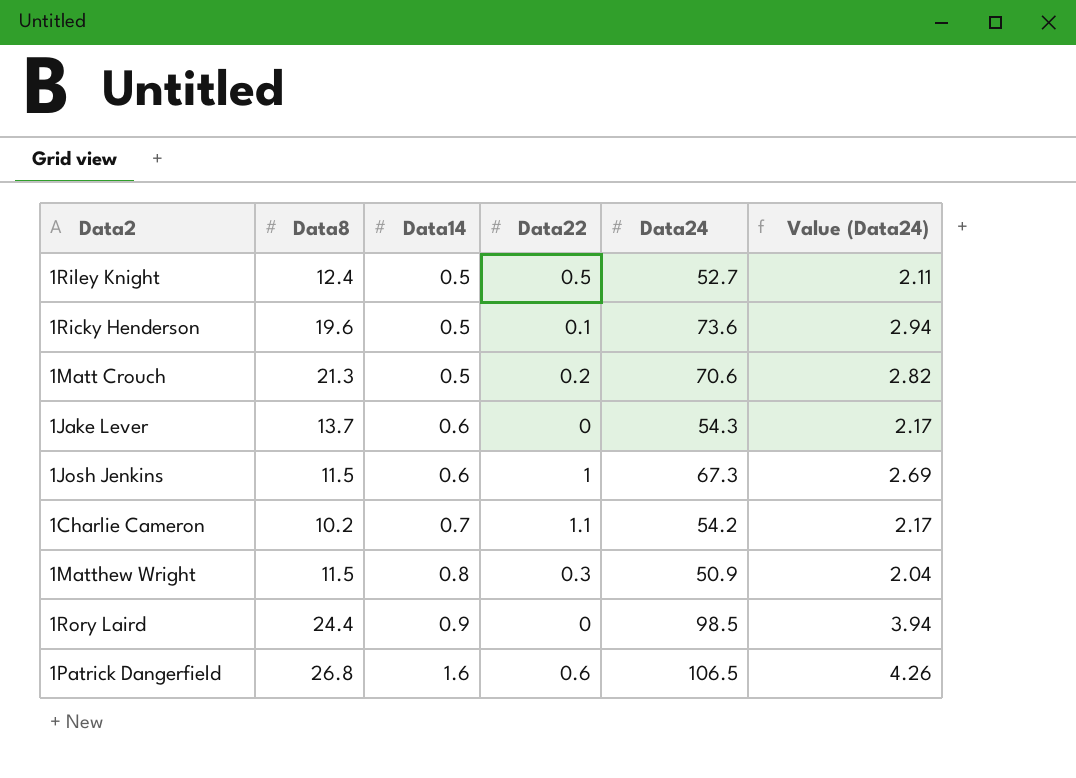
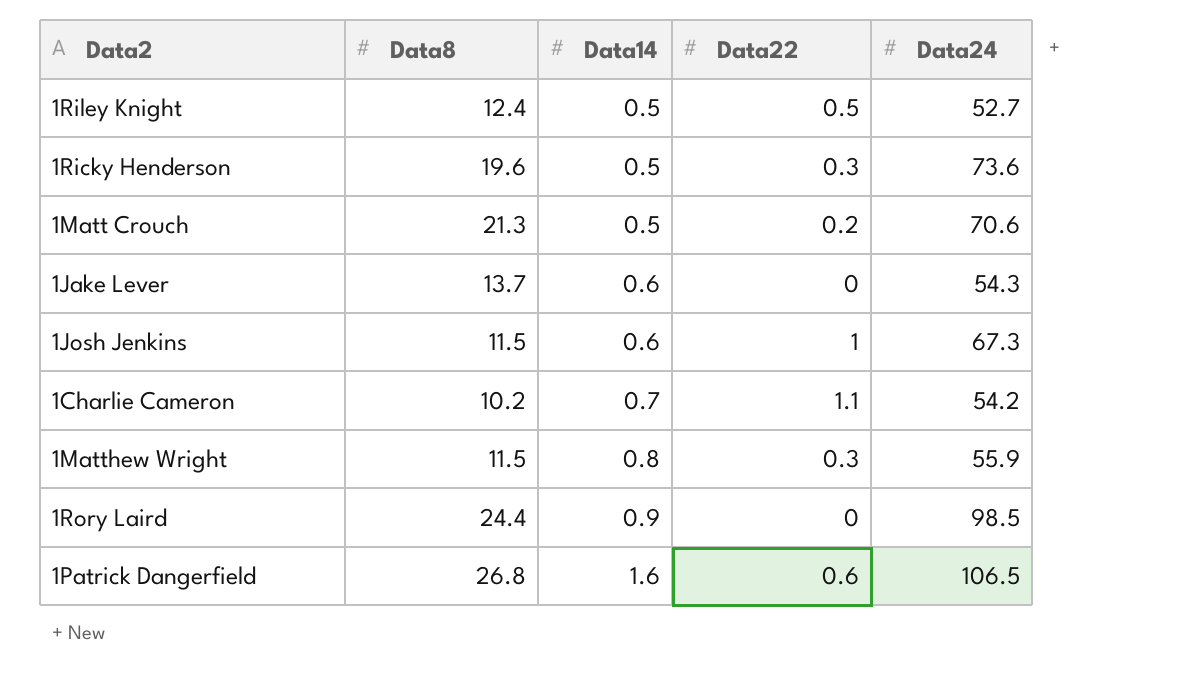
column Value (Data24) | formula: [Data24] * 0.04 -> none
1Ricky Henderson | Data22: 0.1 -> 0.3
1Matthew Wright | Data24: 50.9 -> 55.9

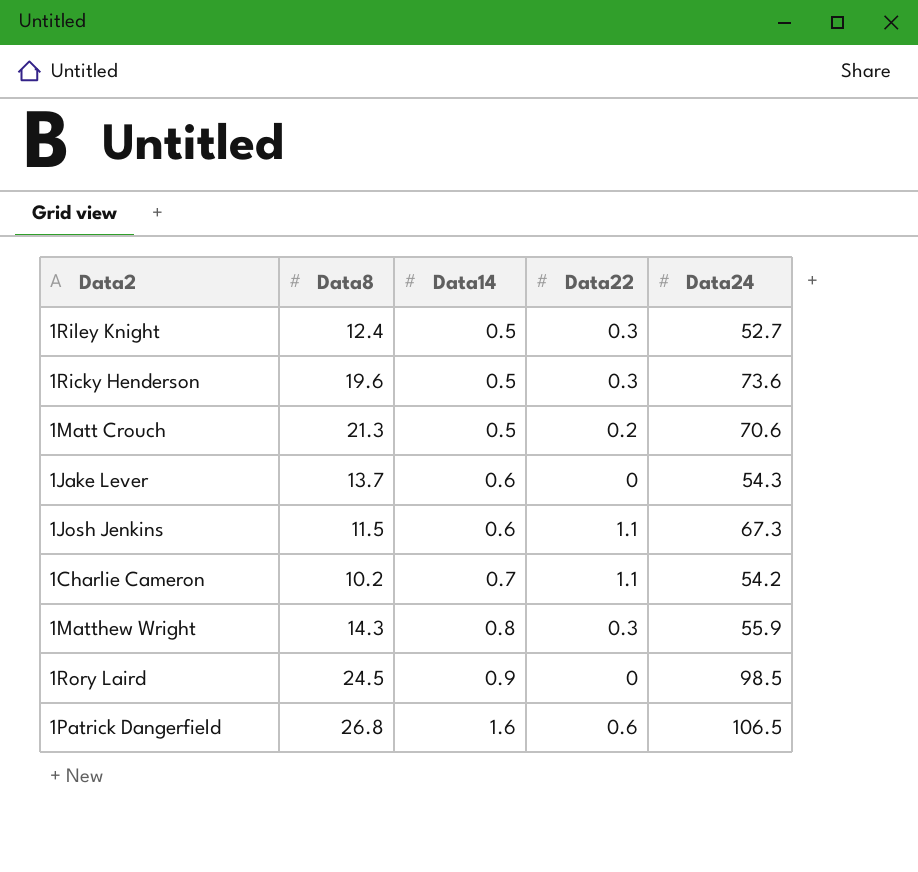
1Riley Knight | Data22: 0.5 -> 0.3
1Josh Jenkins | Data22: 1 -> 1.1
1Matthew Wright | Data8: 11.5 -> 14.3
1Rory Laird | Data8: 24.4 -> 24.5

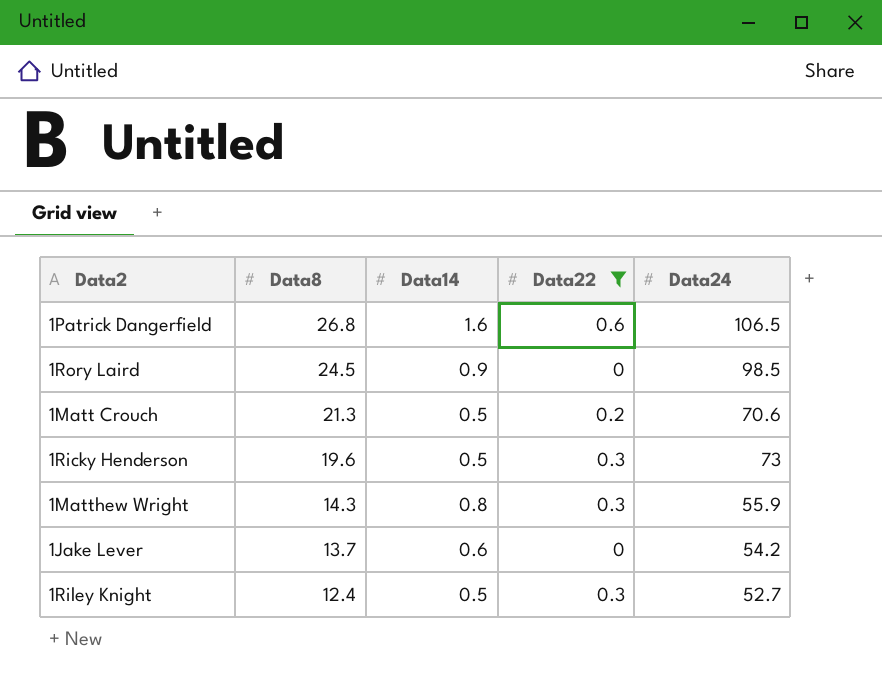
filter: none -> Data22 != 1.1
row order: Data14 ascending -> Data8 descending
1Ricky Henderson | Data24: 73.6 -> 73
1Jake Lever | Data24: 54.3 -> 54.2

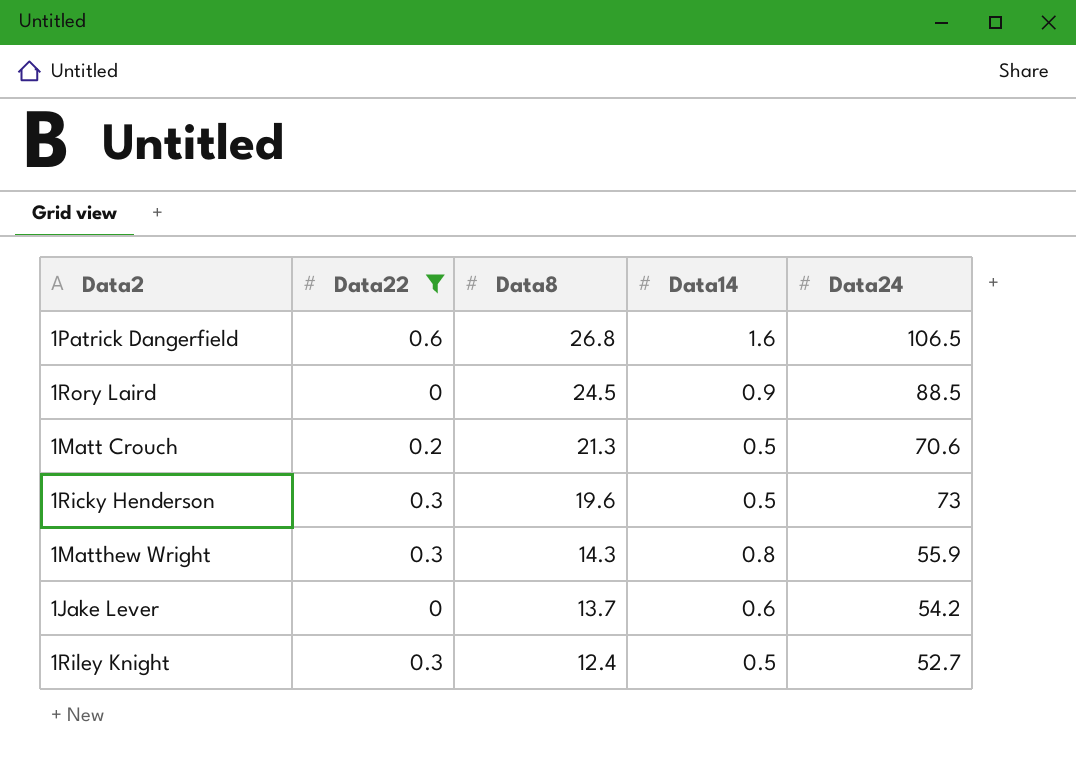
column Data22 | position: 4 -> 2
1Rory Laird | Data24: 98.5 -> 88.5

